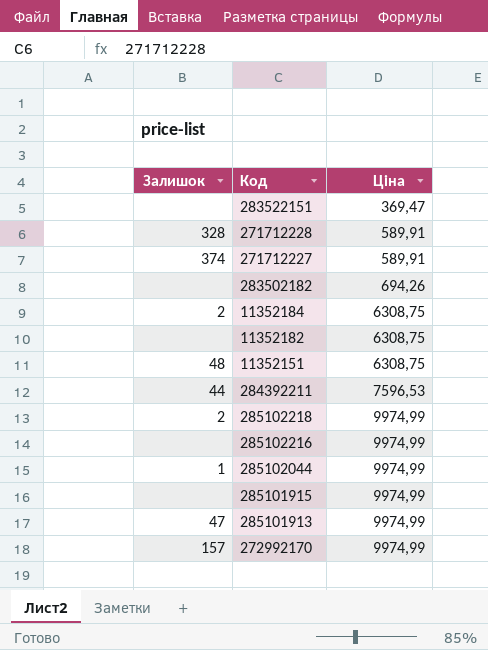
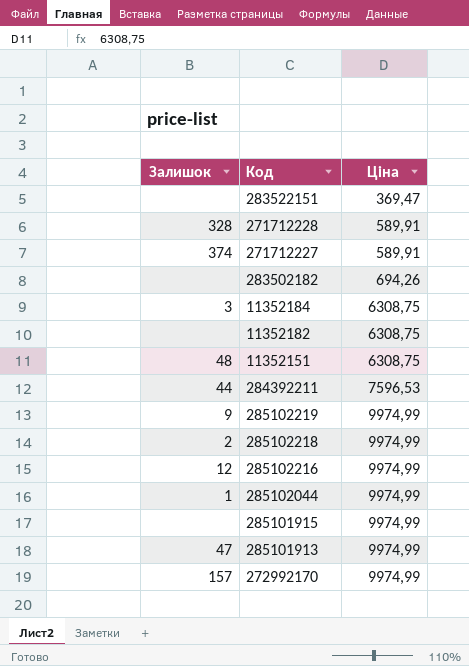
11352184 | Залишок: 2 -> 3
row 285102219: none -> 9 | 9974,99
285102216 | Залишок: none -> 12

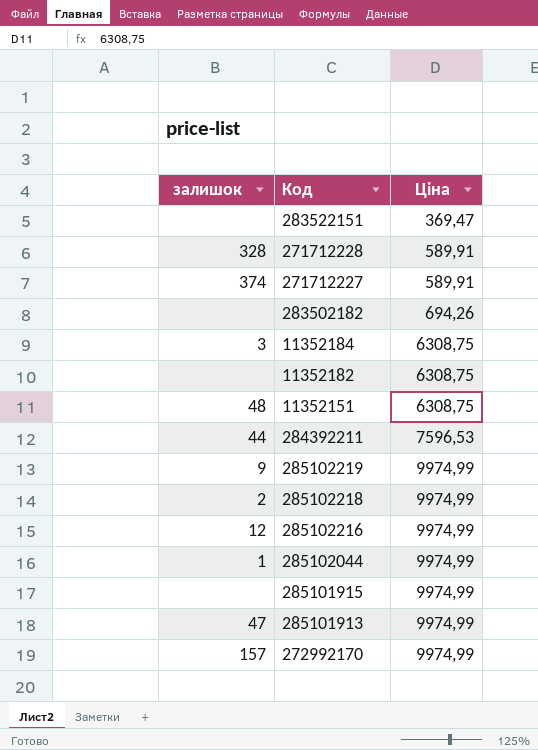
column name: Залишок -> залишок

